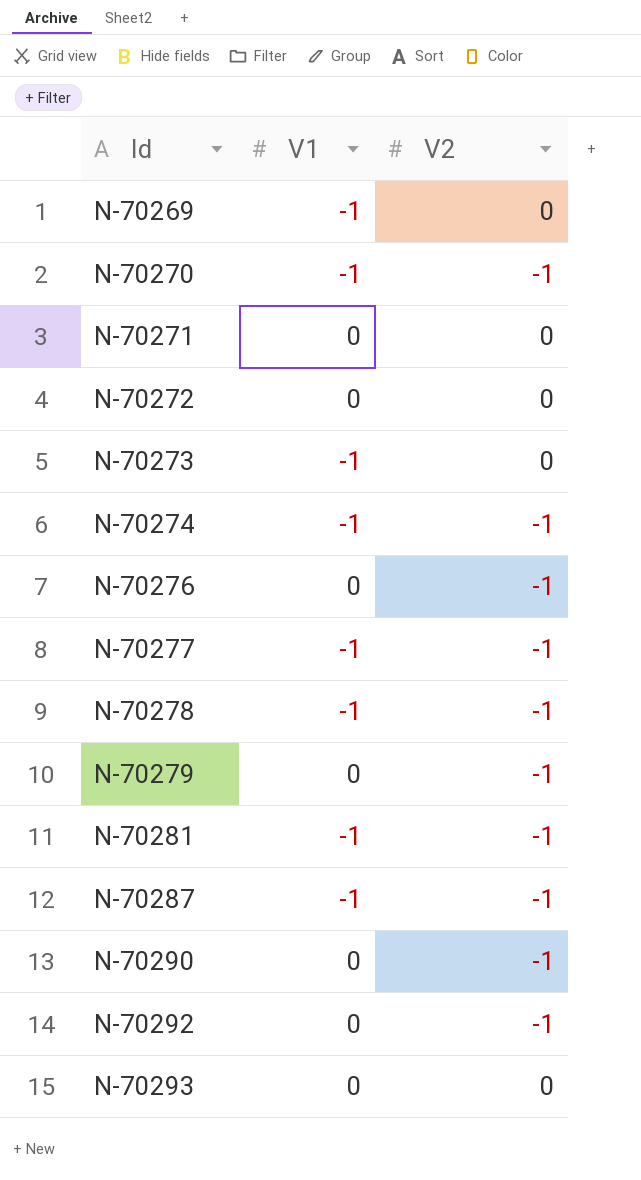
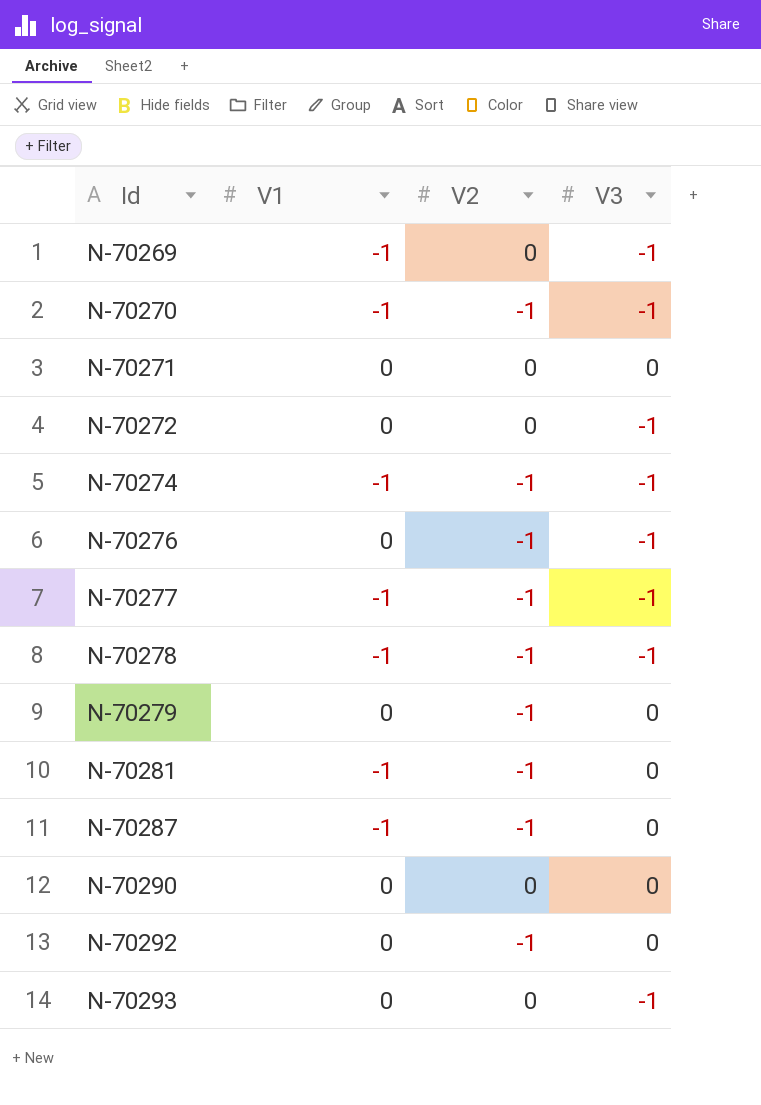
column V3 | position: none -> 4
row N-70273: -1 | 0 -> none
N-70290 | V2: -1 -> 0

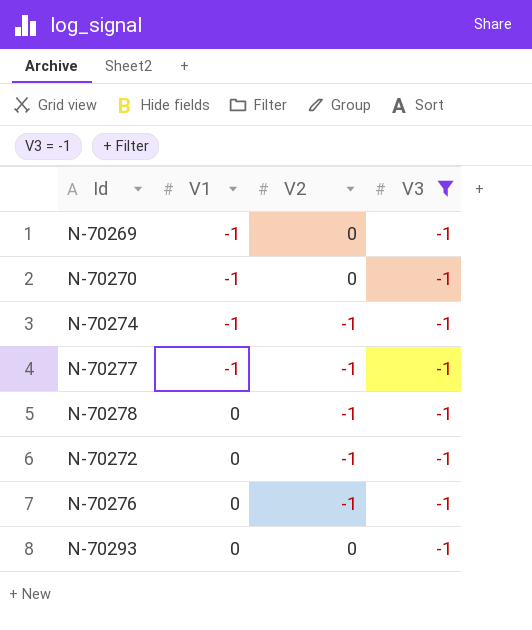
filter: none -> V3 = -1
row order: Id ascending -> V1 ascending
N-70270 | V2: -1 -> 0
N-70278 | V1: -1 -> 0
N-70272 | V2: 0 -> -1

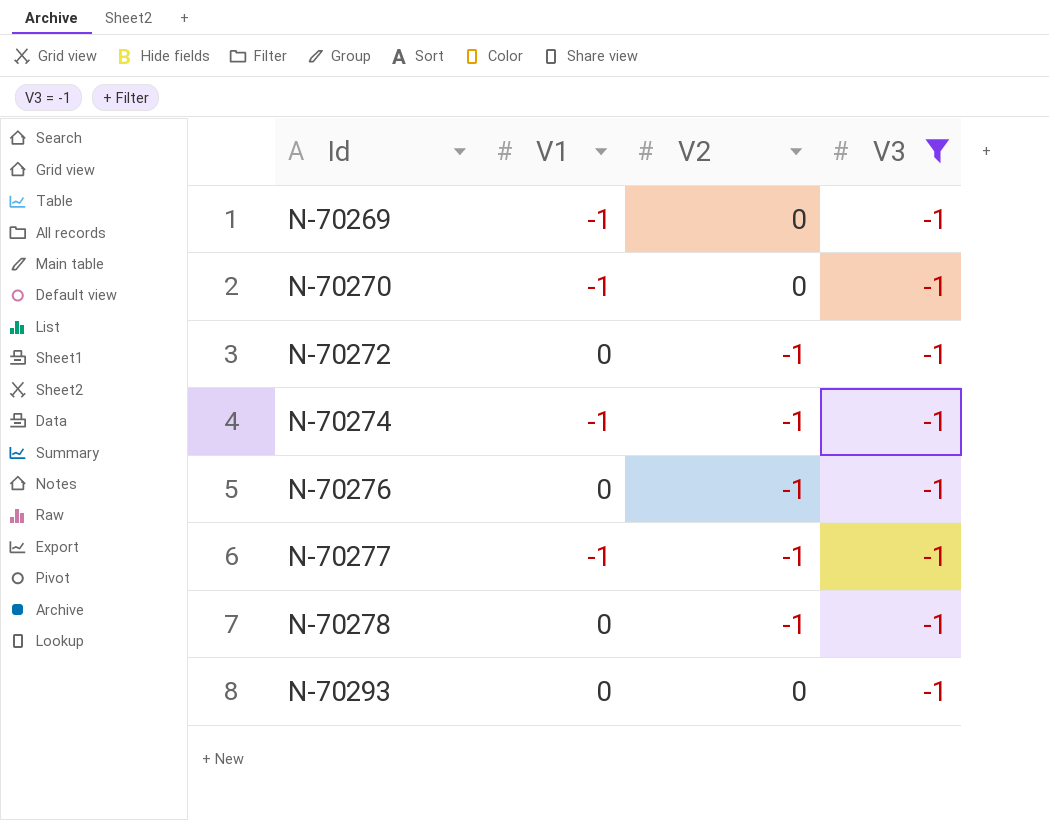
row order: V1 ascending -> Id ascending

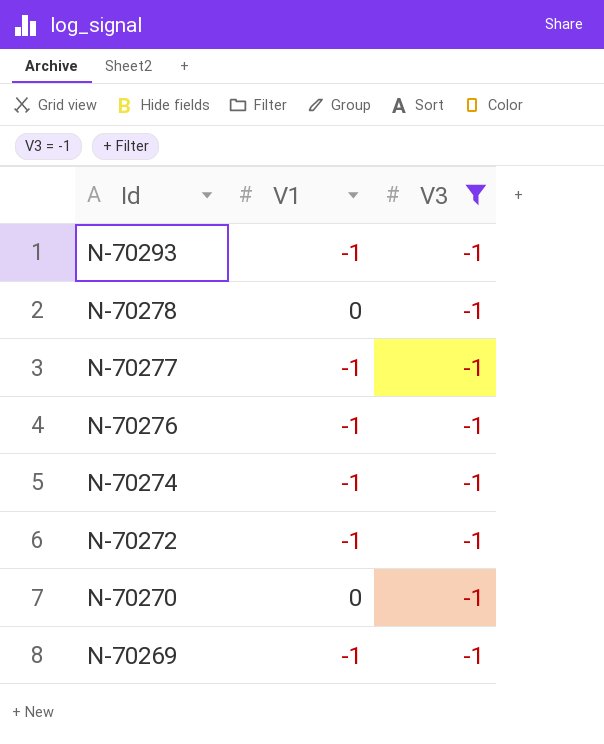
row order: Id ascending -> Id descending
column V2 | position: 3 -> none
N-70293 | V1: 0 -> -1
N-70276 | V1: 0 -> -1
N-70272 | V1: 0 -> -1
N-70270 | V1: -1 -> 0

